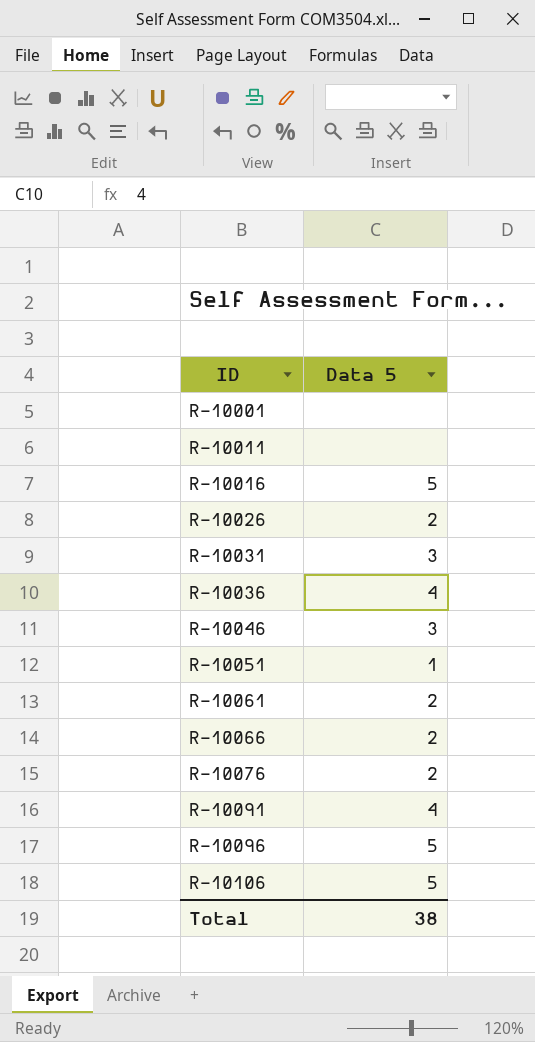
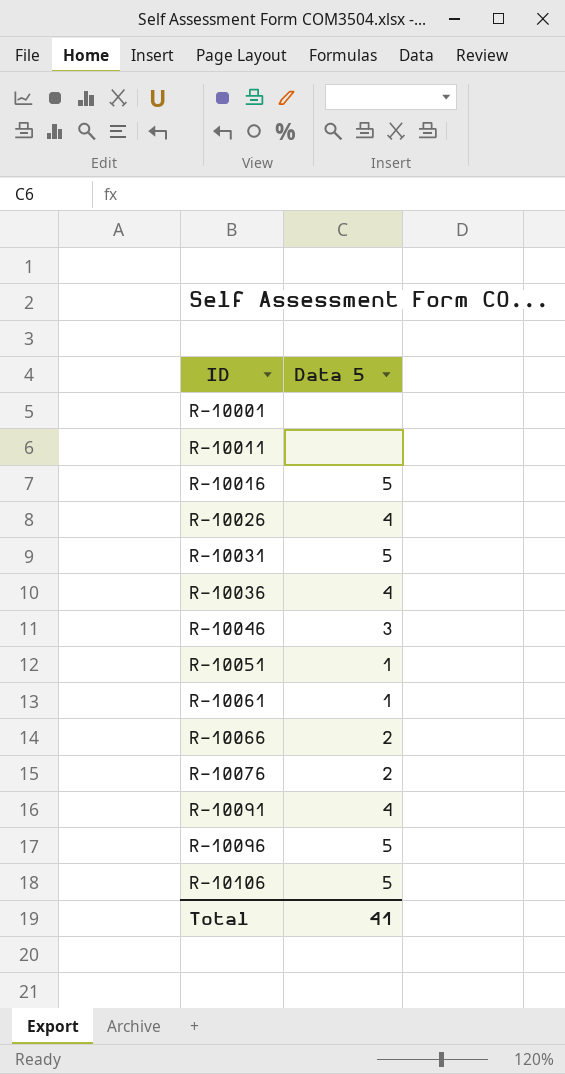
R-10026 | Data 5: 2 -> 4
R-10031 | Data 5: 3 -> 5
R-10061 | Data 5: 2 -> 1
Total | Data 5: 38 -> 41

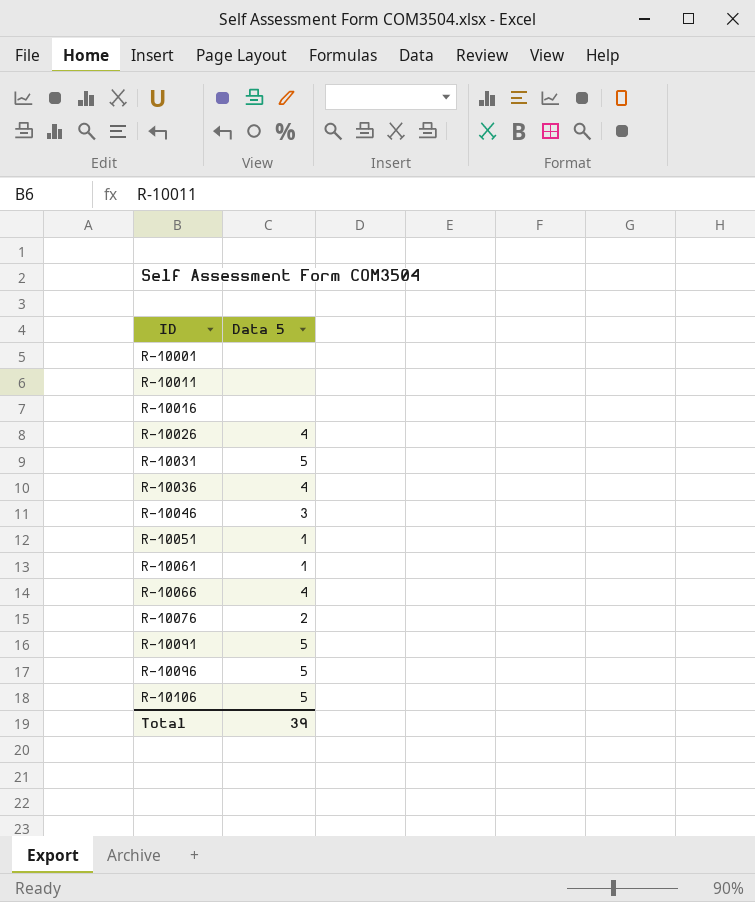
R-10016 | Data 5: 5 -> none
R-10066 | Data 5: 2 -> 4
R-10091 | Data 5: 4 -> 5
Total | Data 5: 41 -> 39

